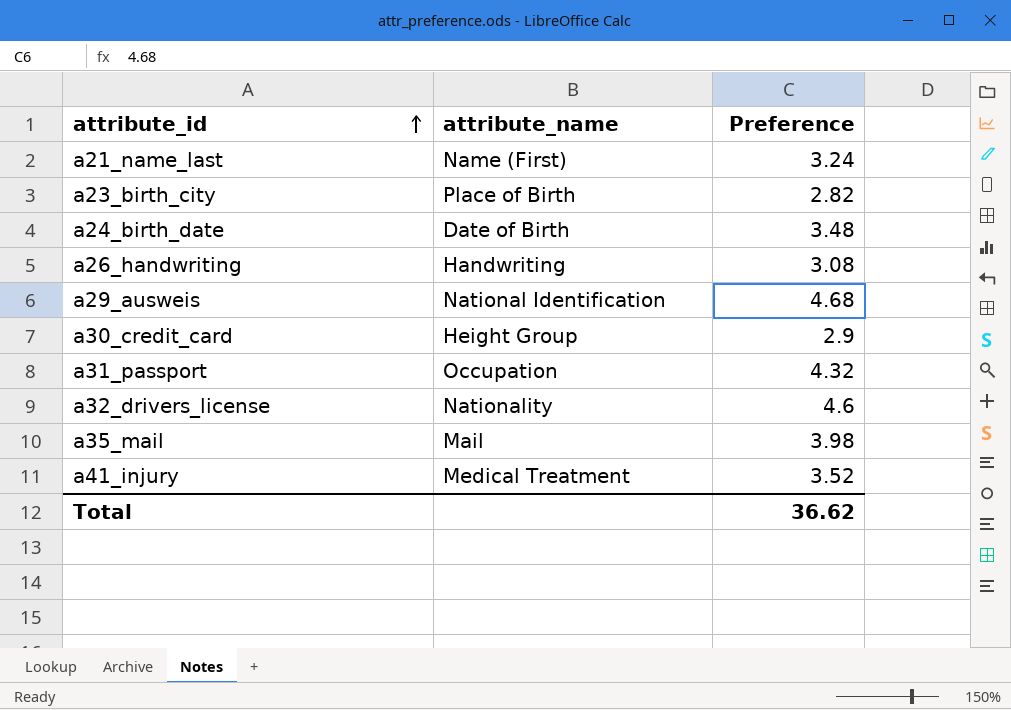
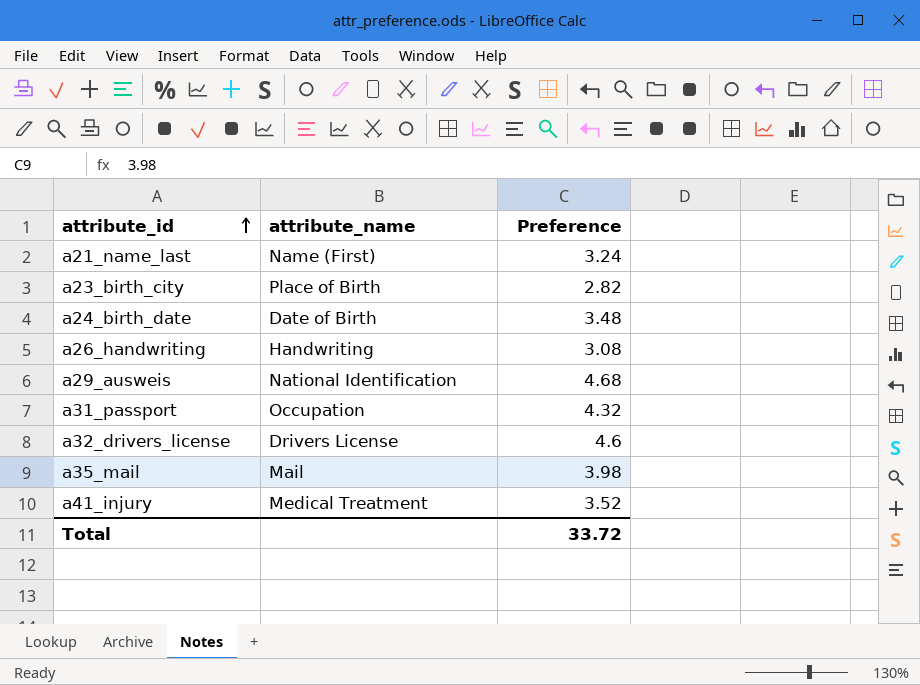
row a30_credit_card: Height Group | 2.9 -> none
a32_drivers_license | attribute_name: Nationality -> Drivers License
Total | Preference: 36.62 -> 33.72

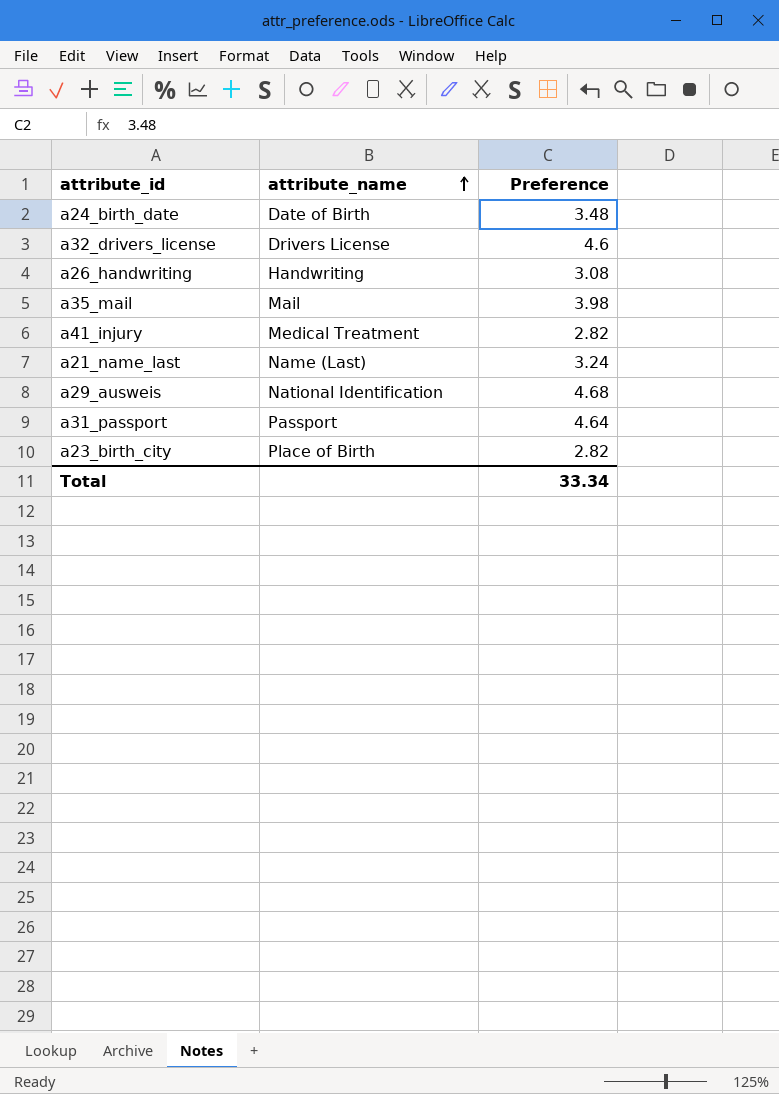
row order: attribute_id ascending -> attribute_name ascending
a41_injury | Preference: 3.52 -> 2.82
a21_name_last | attribute_name: Name (First) -> Name (Last)
a31_passport | attribute_name: Occupation -> Passport
a31_passport | Preference: 4.32 -> 4.64
Total | Preference: 33.72 -> 33.34

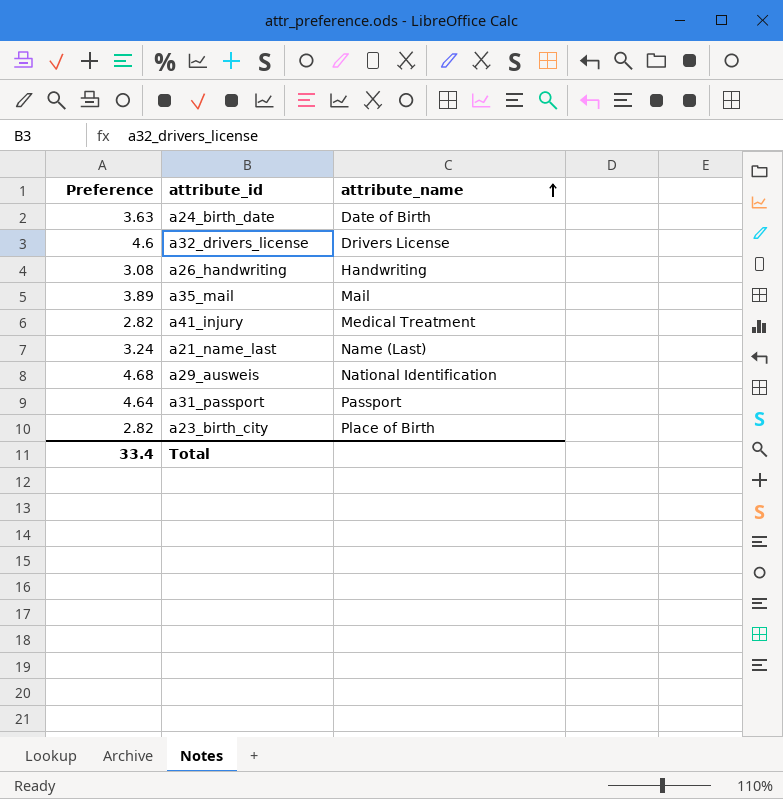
column Preference | position: 3 -> 1
a24_birth_date | Preference: 3.48 -> 3.63
a35_mail | Preference: 3.98 -> 3.89
Total | Preference: 33.34 -> 33.4

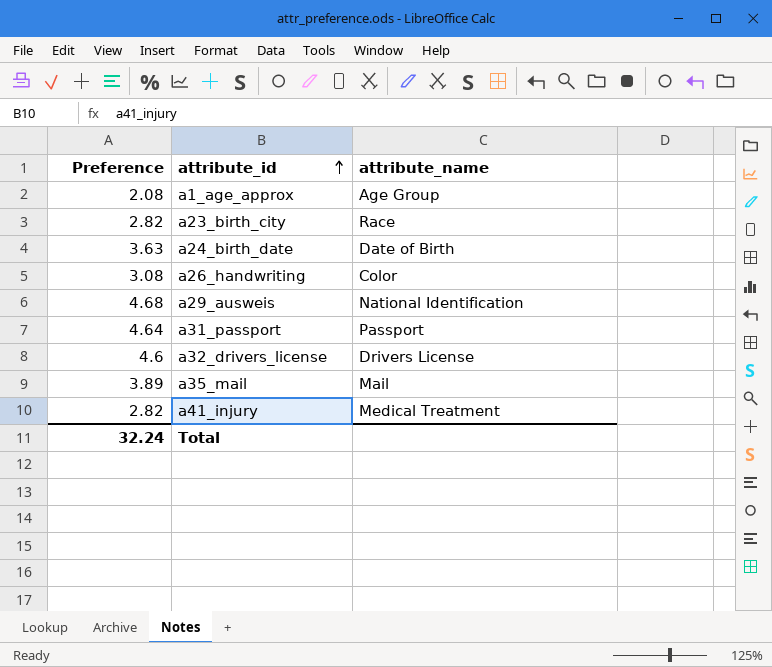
row order: attribute_name ascending -> attribute_id ascending
row a21_name_last: 3.24 | Name (Last) -> none
row a1_age_approx: none -> 2.08 | Age Group
a23_birth_city | attribute_name: Place of Birth -> Race
a26_handwriting | attribute_name: Handwriting -> Color
Total | Preference: 33.4 -> 32.24

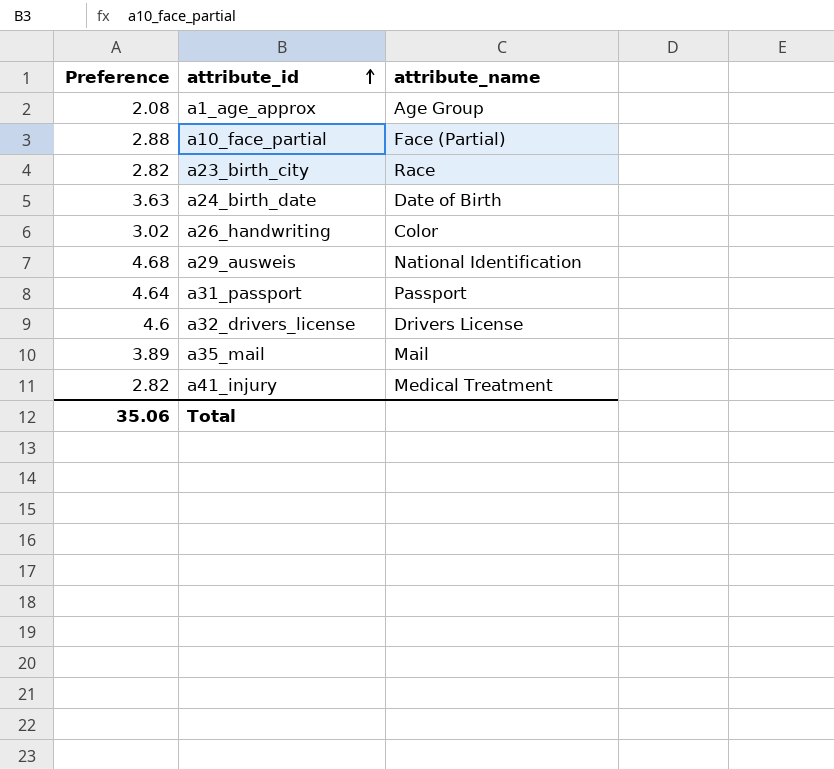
row a10_face_partial: none -> 2.88 | Face (Partial)
a26_handwriting | Preference: 3.08 -> 3.02
Total | Preference: 32.24 -> 35.06

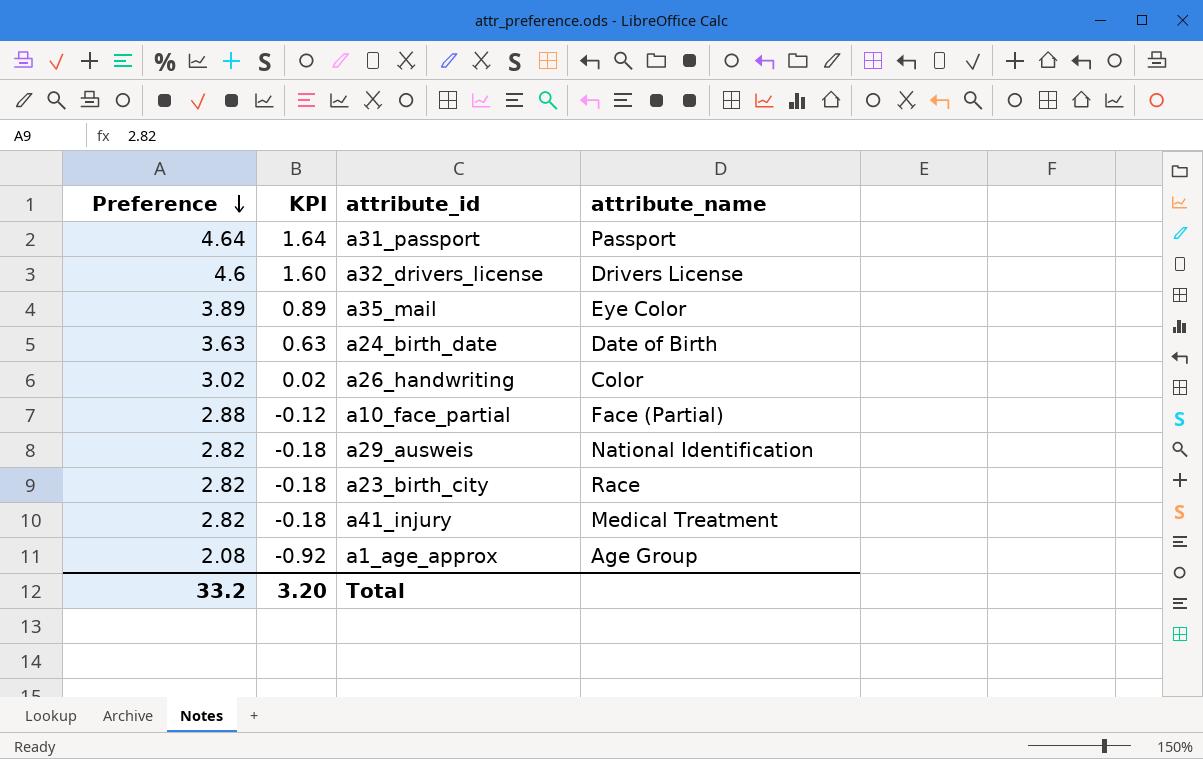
row order: attribute_id ascending -> Preference descending
column KPI | formula: none -> [Preference] - 3
a35_mail | attribute_name: Mail -> Eye Color
a29_ausweis | Preference: 4.68 -> 2.82
Total | Preference: 35.06 -> 33.2

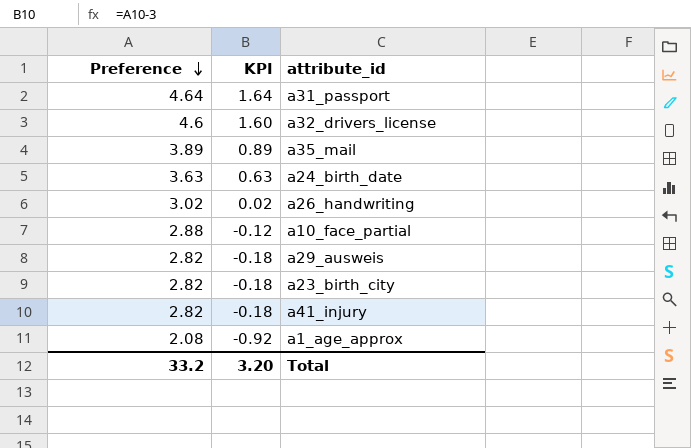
column attribute_name | position: 4 -> none

